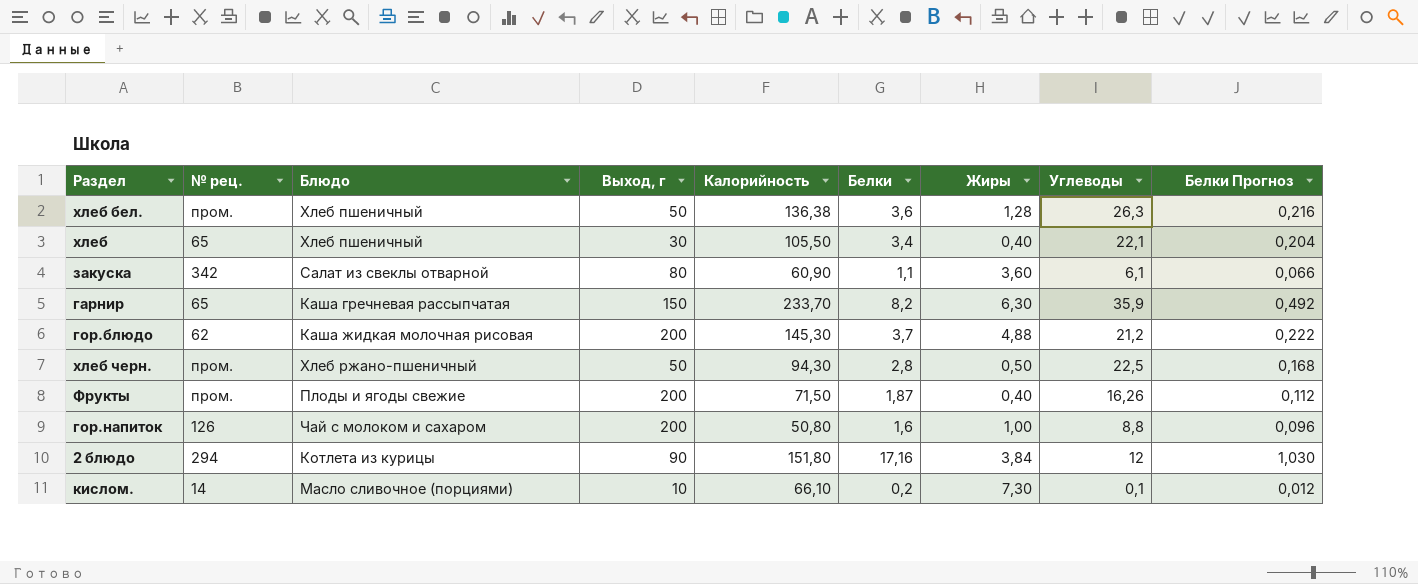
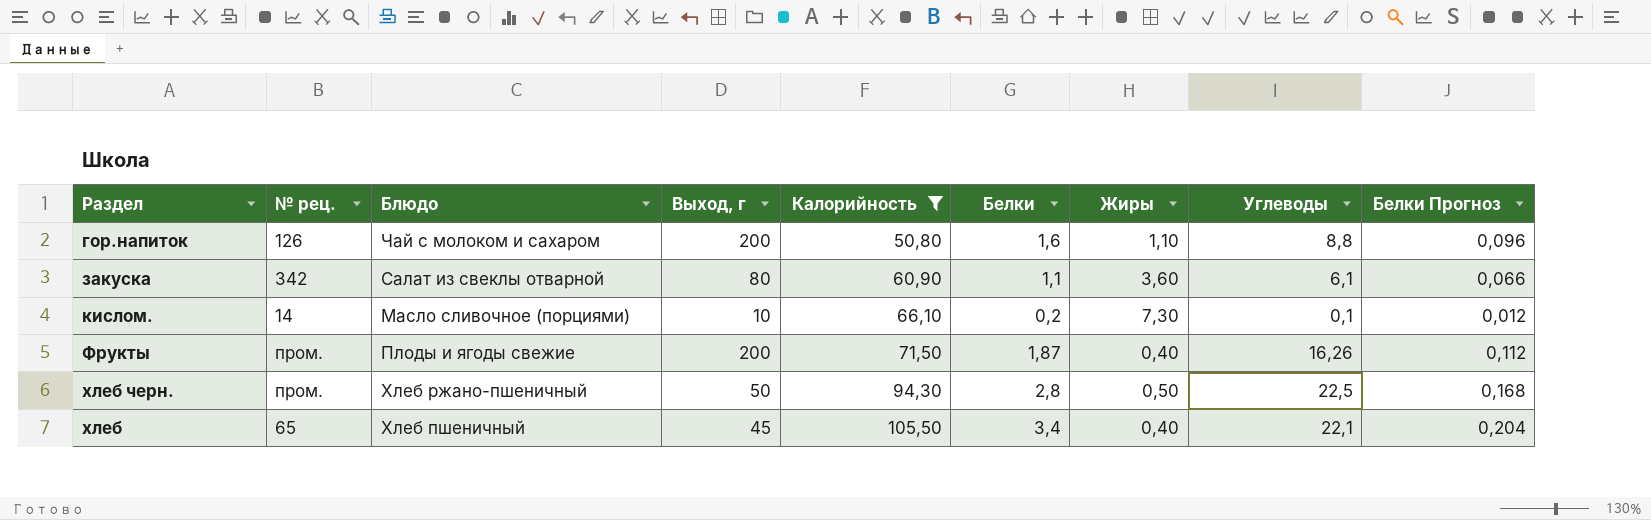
filter: none -> Калорийность <= 105,50
row order: none -> Калорийность ascending
гор.напиток | Жиры: 1,00 -> 1,10
хлеб | Выход, г: 30 -> 45

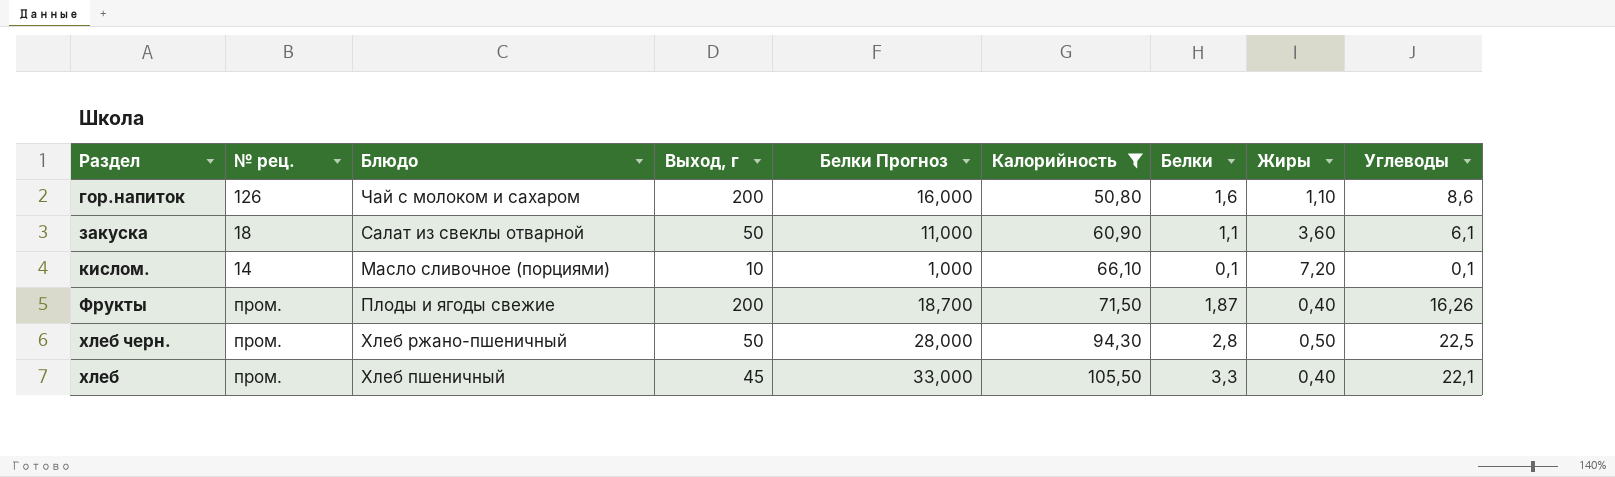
column Белки Прогноз | formula: [Белки] * 0,06 -> [Белки] * 10
column Белки Прогноз | position: 9 -> 5
гор.напиток | Углеводы: 8,8 -> 8,6
закуска | № рец.: 342 -> 18
закуска | Выход, г: 80 -> 50
кислом. | Белки: 0,2 -> 0,1
кислом. | Жиры: 7,30 -> 7,20
хлеб | № рец.: 65 -> пром.
хлеб | Белки: 3,4 -> 3,3

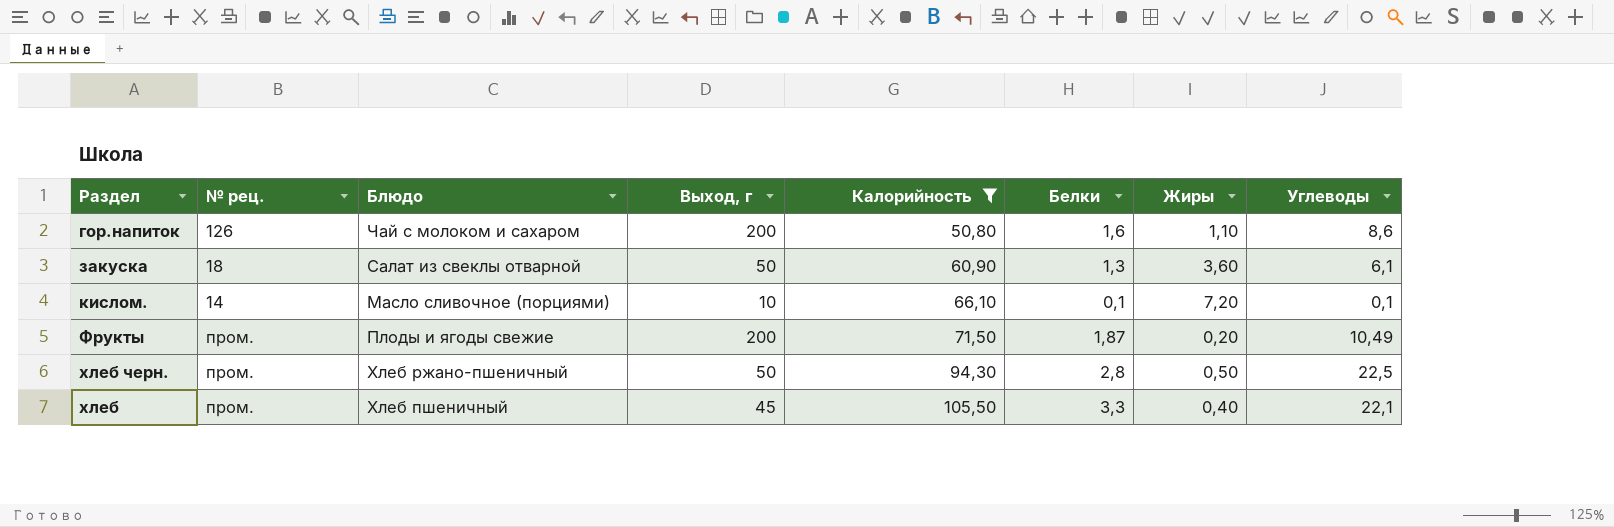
column Белки Прогноз | formula: [Белки] * 10 -> none
закуска | Белки: 1,1 -> 1,3
Фрукты | Жиры: 0,40 -> 0,20
Фрукты | Углеводы: 16,26 -> 10,49

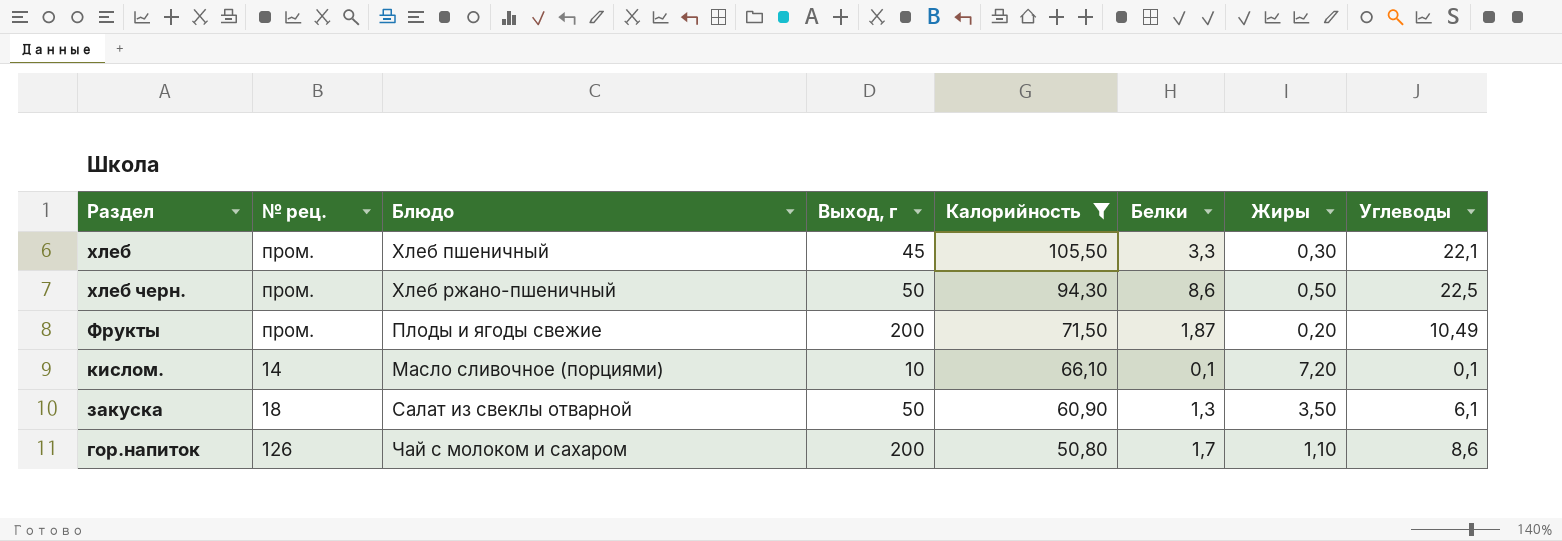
row order: Калорийность ascending -> Калорийность descending
хлеб | Жиры: 0,40 -> 0,30
хлеб черн. | Белки: 2,8 -> 8,6
закуска | Жиры: 3,60 -> 3,50
гор.напиток | Белки: 1,6 -> 1,7

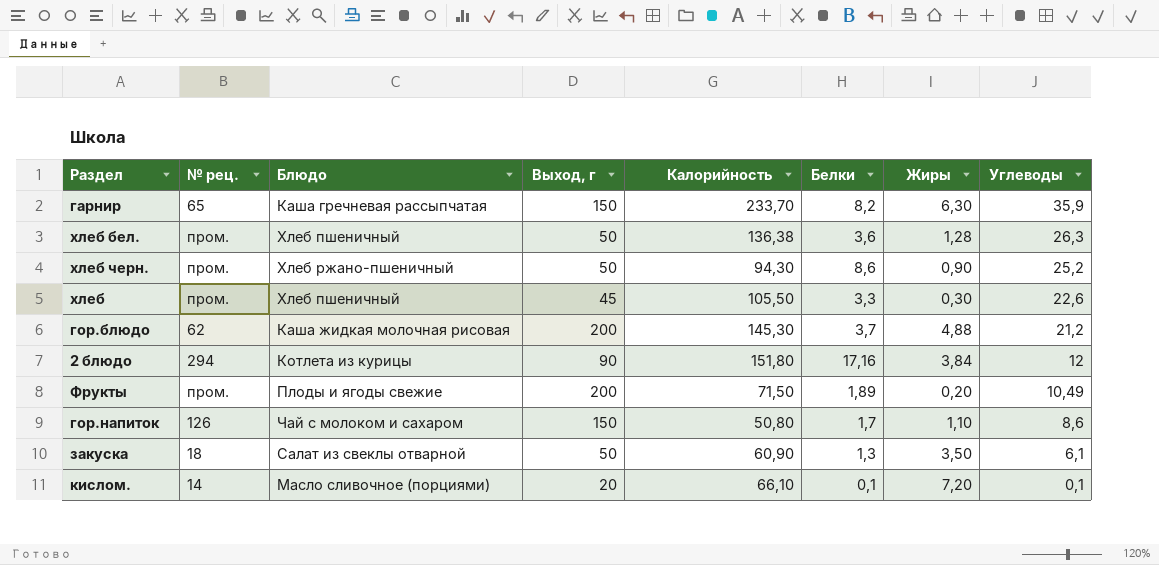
filter: Калорийность <= 105,50 -> none
row order: Калорийность descending -> Углеводы descending
хлеб черн. | Жиры: 0,50 -> 0,90
хлеб черн. | Углеводы: 22,5 -> 25,2
хлеб | Углеводы: 22,1 -> 22,6
Фрукты | Белки: 1,87 -> 1,89
гор.напиток | Выход, г: 200 -> 150
кислом. | Выход, г: 10 -> 20

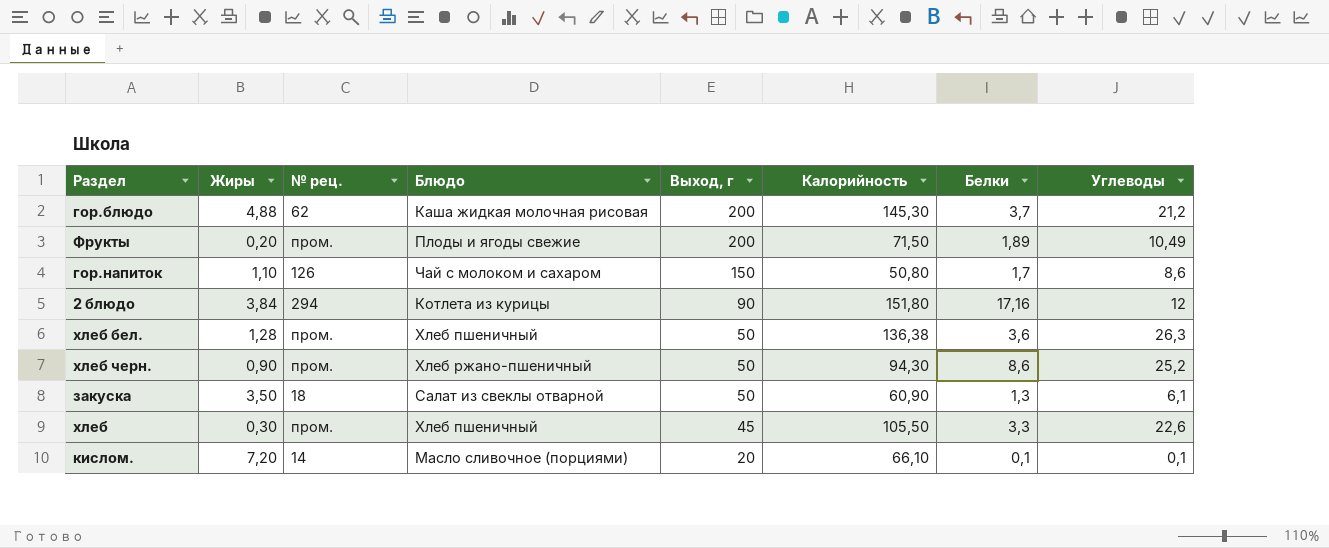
row order: Углеводы descending -> Выход, г descending
column Жиры | position: 7 -> 2
row гарнир: 65 | Каша гречневая рассыпчатая | 150 | 233,70 | 8,2 | 6,30 | 35,9 -> none

